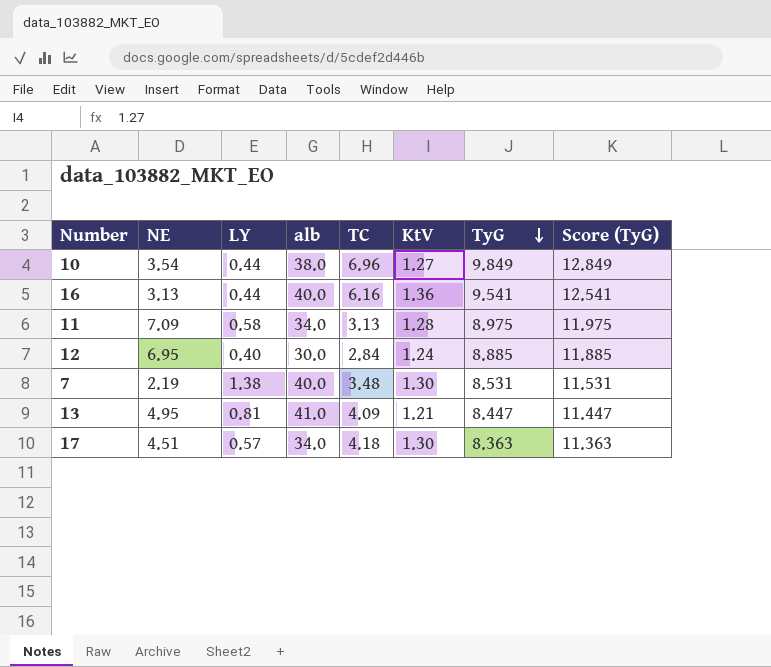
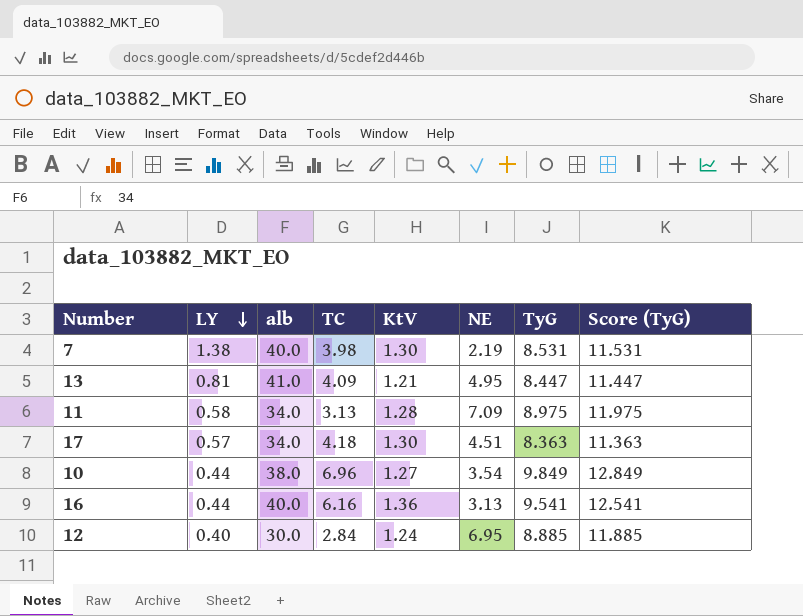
row order: TyG descending -> LY descending
column NE | position: 2 -> 6
7 | TC: 3.48 -> 3.98

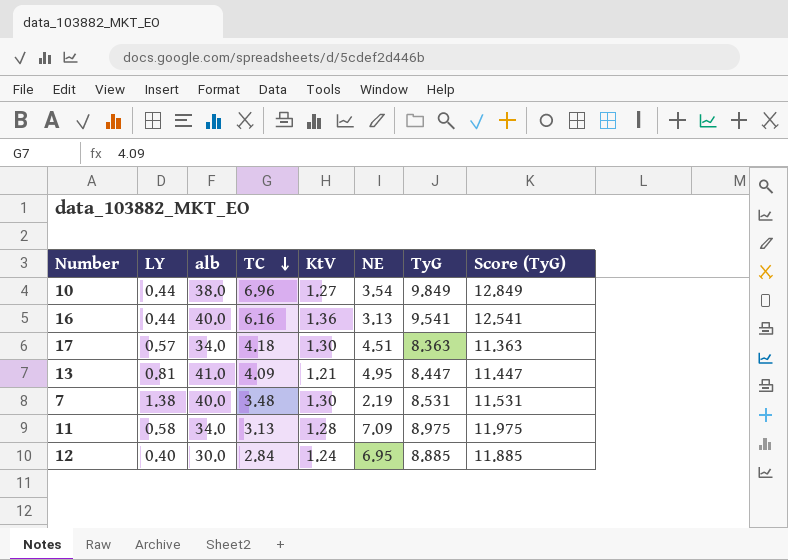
row order: LY descending -> TC descending
7 | TC: 3.98 -> 3.48

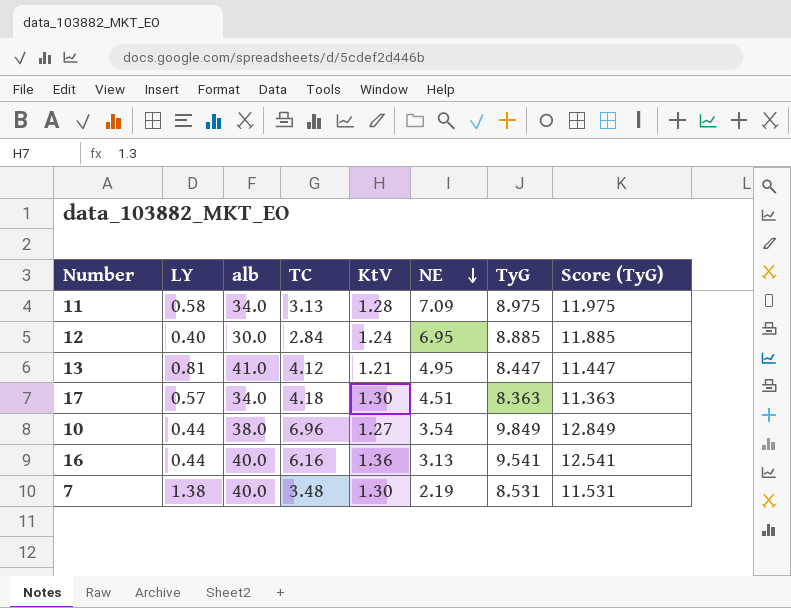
row order: TC descending -> NE descending
13 | TC: 4.09 -> 4.12

